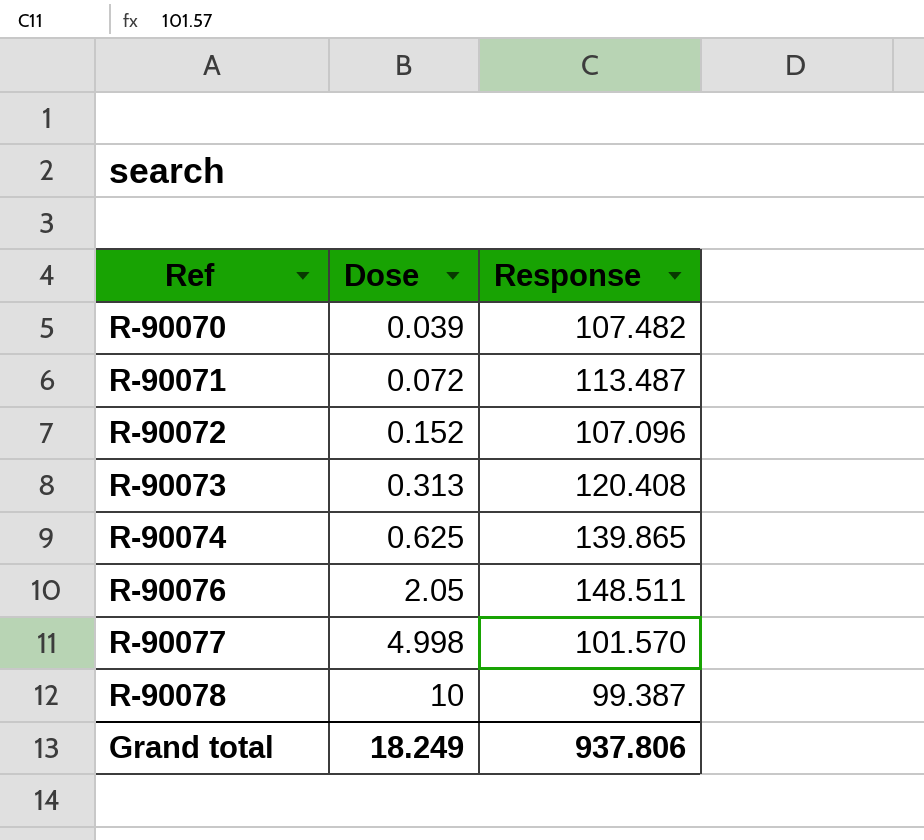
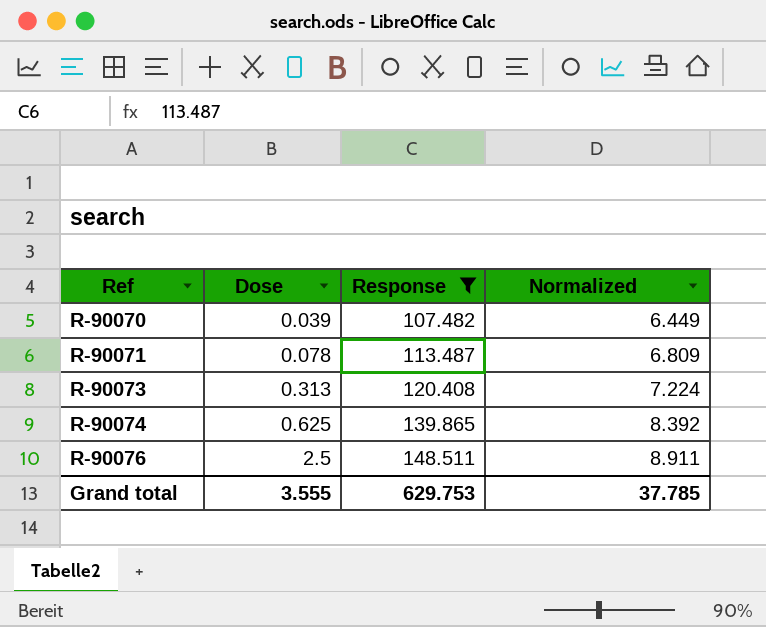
filter: none -> Response >= 107.482
column Normalized | formula: none -> [Response] * 0.06
R-90071 | Dose: 0.072 -> 0.078
R-90076 | Dose: 2.05 -> 2.5
Grand total | Dose: 18.249 -> 3.555
Grand total | Response: 937.806 -> 629.753

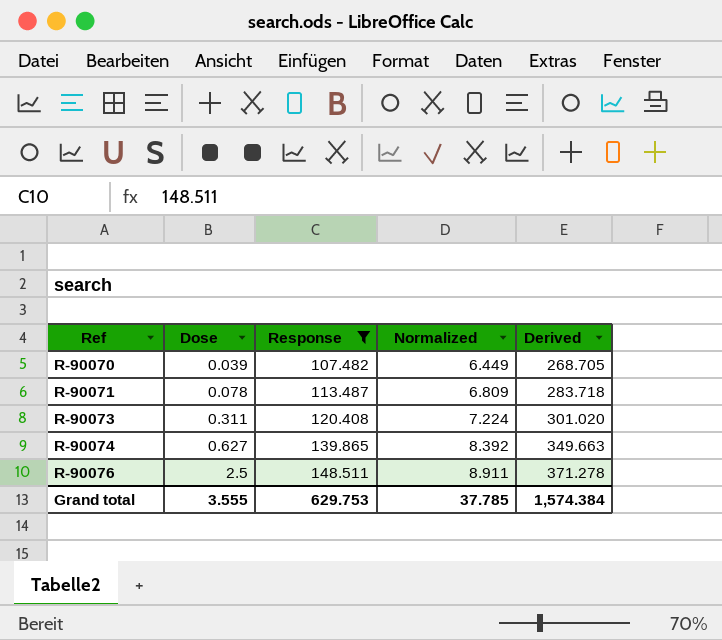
column Derived | formula: none -> [Response] * 2.5
R-90073 | Dose: 0.313 -> 0.311
R-90074 | Dose: 0.625 -> 0.627

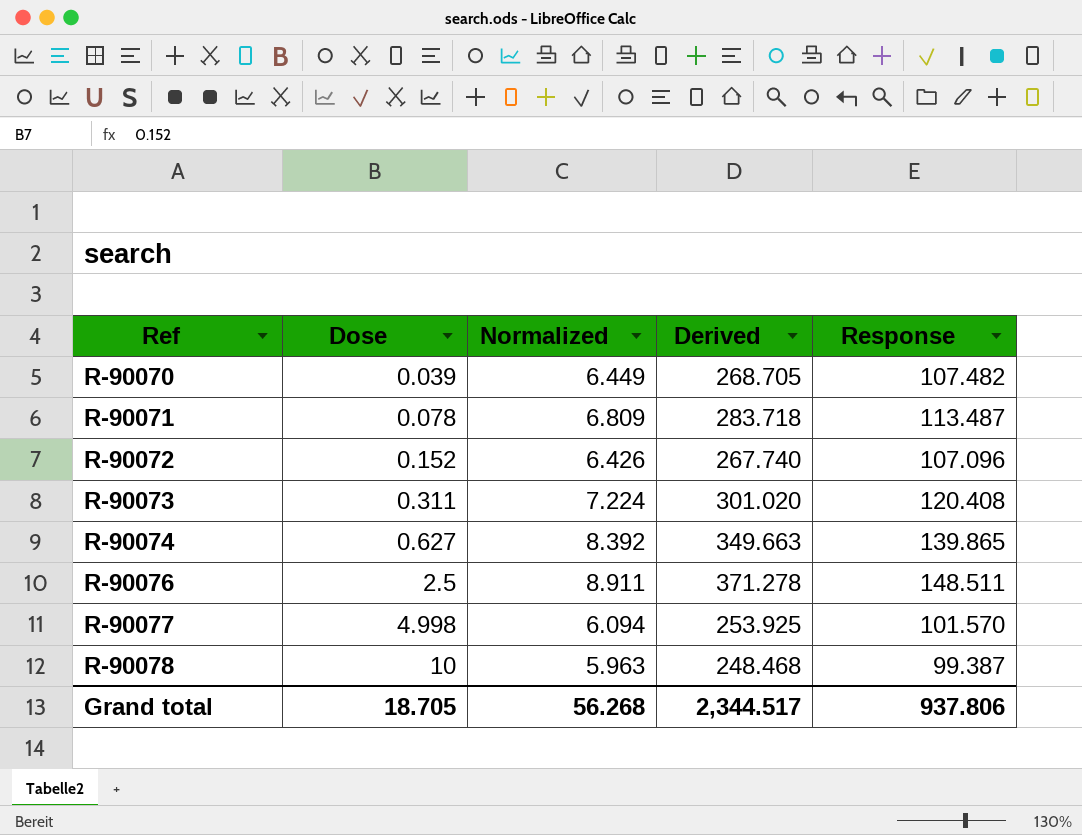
filter: Response >= 107.482 -> none
column Response | position: 3 -> 5
Grand total | Dose: 3.555 -> 18.705
Grand total | Normalized: 37.785 -> 56.268
Grand total | Derived: 1,574.384 -> 2,344.517
Grand total | Response: 629.753 -> 937.806

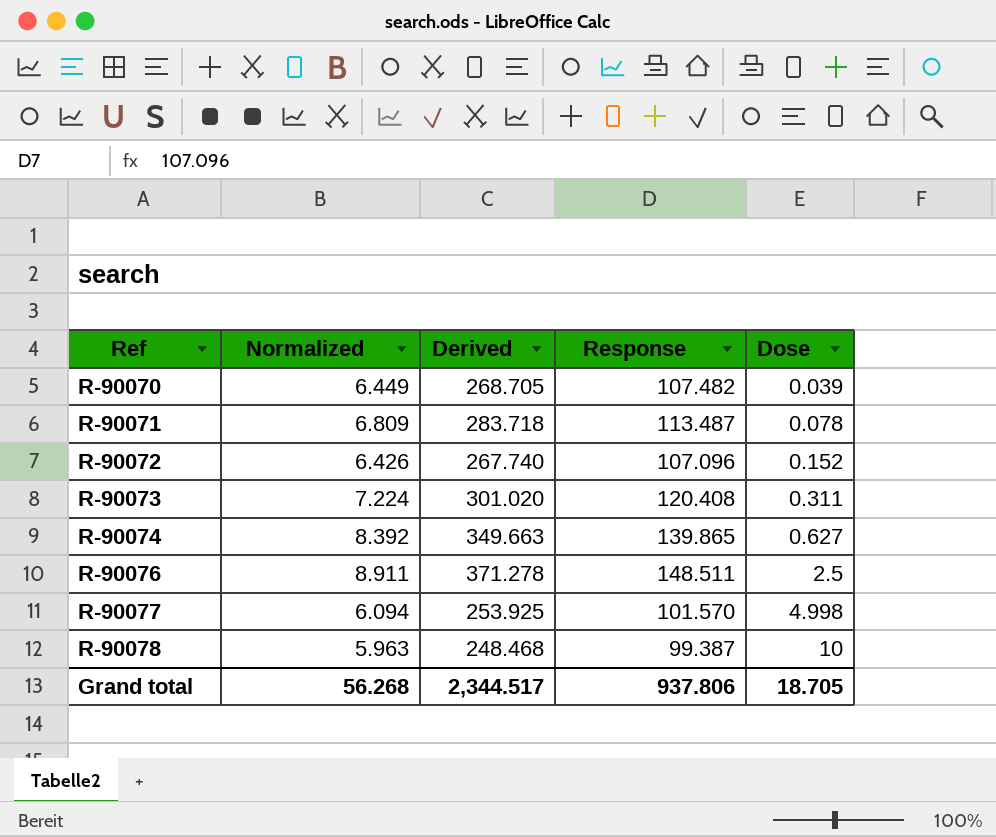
column Dose | position: 2 -> 5

